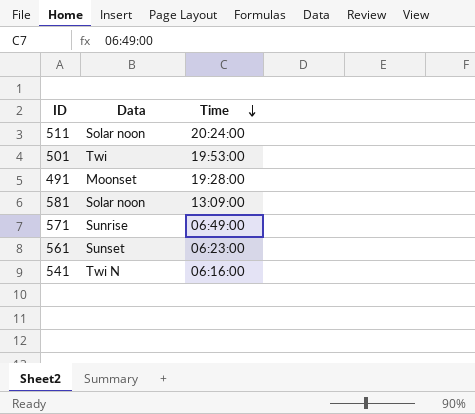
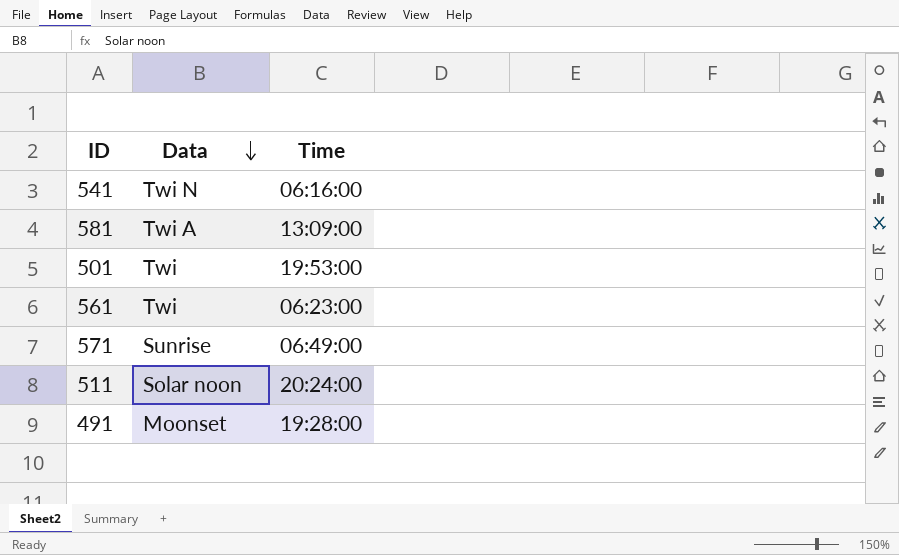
row order: Time descending -> Data descending
581 | Data: Solar noon -> Twi A
561 | Data: Sunset -> Twi

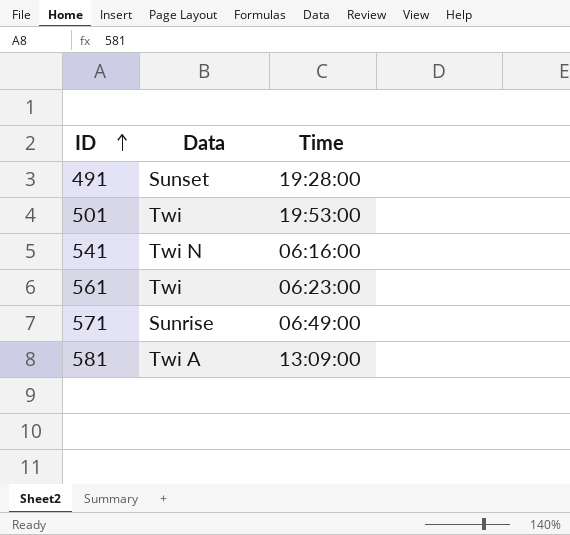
row order: Data descending -> ID ascending
row 511: Solar noon | 20:24:00 -> none
491 | Data: Moonset -> Sunset

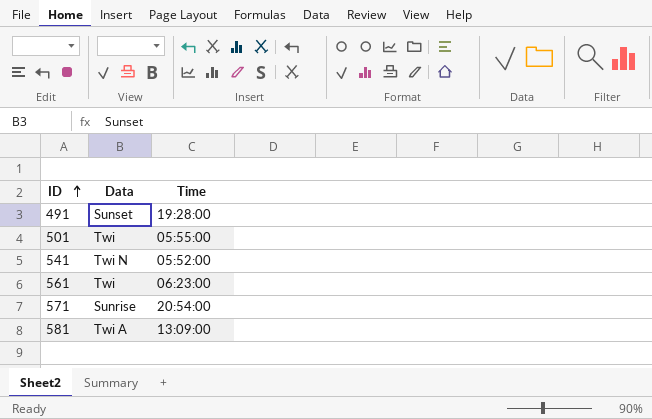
501 | Time: 19:53:00 -> 05:55:00
541 | Time: 06:16:00 -> 05:52:00
571 | Time: 06:49:00 -> 20:54:00

